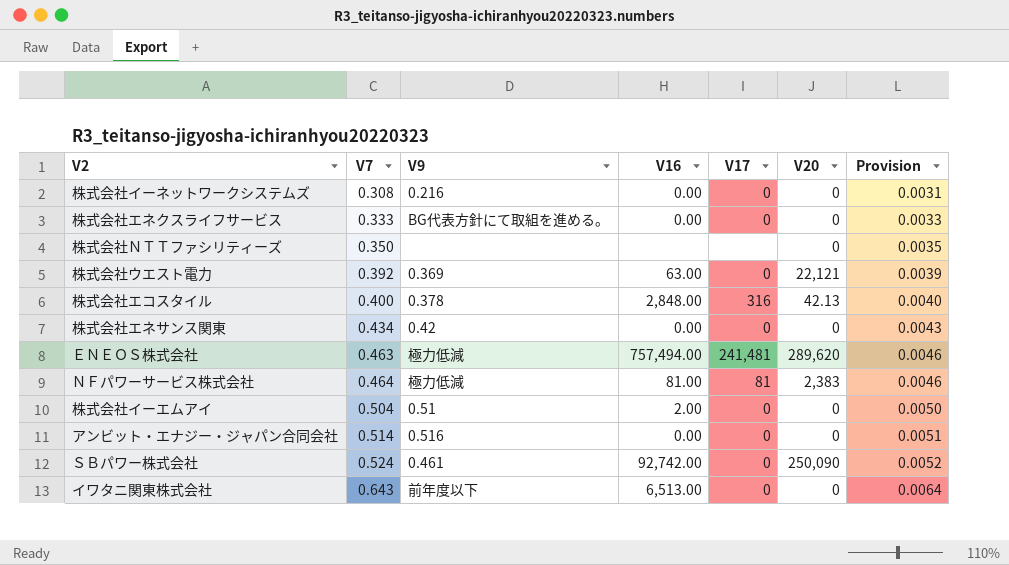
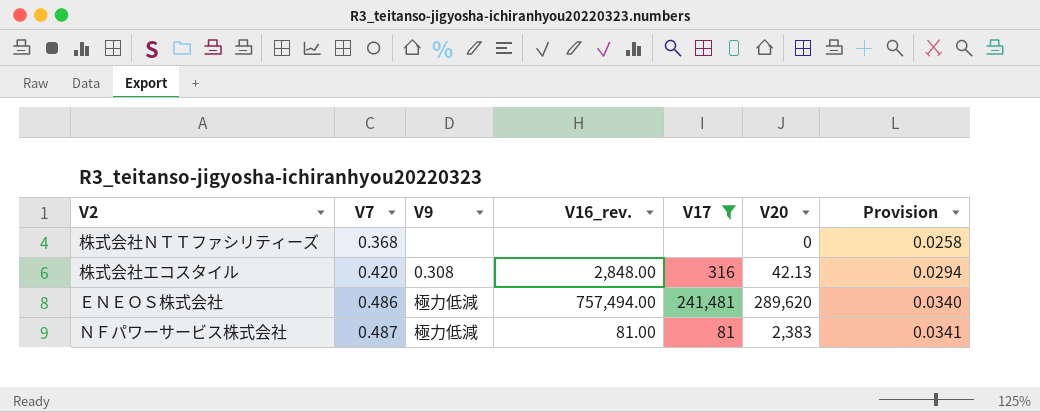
filter: none -> V17 != 0
column name: V16 -> V16_rev.
column Provision | formula: [V7] * 0.01 -> [V7] * 0.07
株式会社ＮＴＴファシリティーズ | V7: 0.350 -> 0.368
株式会社エコスタイル | V7: 0.400 -> 0.420
株式会社エコスタイル | V9: 0.378 -> 0.308
ＥＮＥＯＳ株式会社 | V7: 0.463 -> 0.486
ＮＦパワーサービス株式会社 | V7: 0.464 -> 0.487

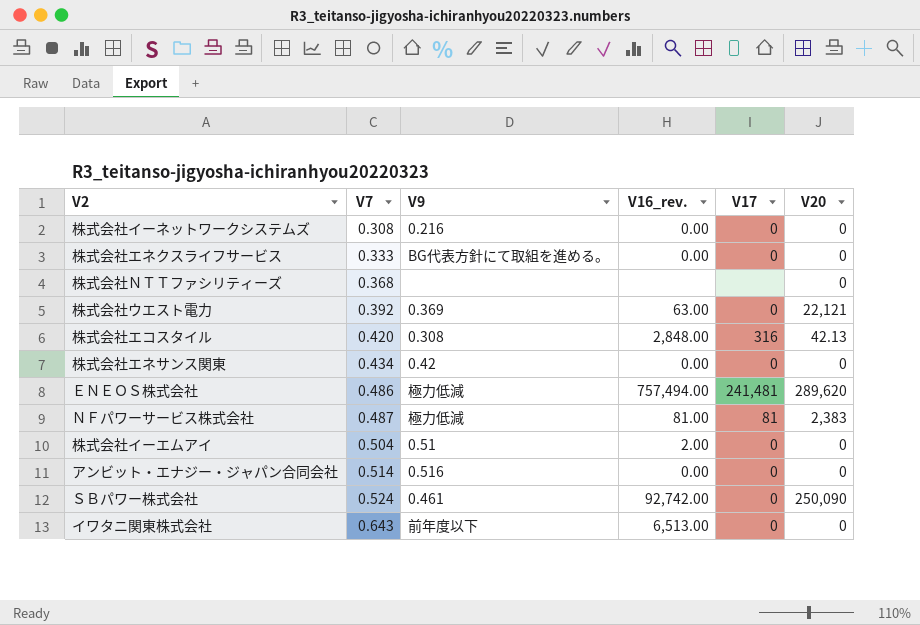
filter: V17 != 0 -> none
column Provision | formula: [V7] * 0.07 -> none

